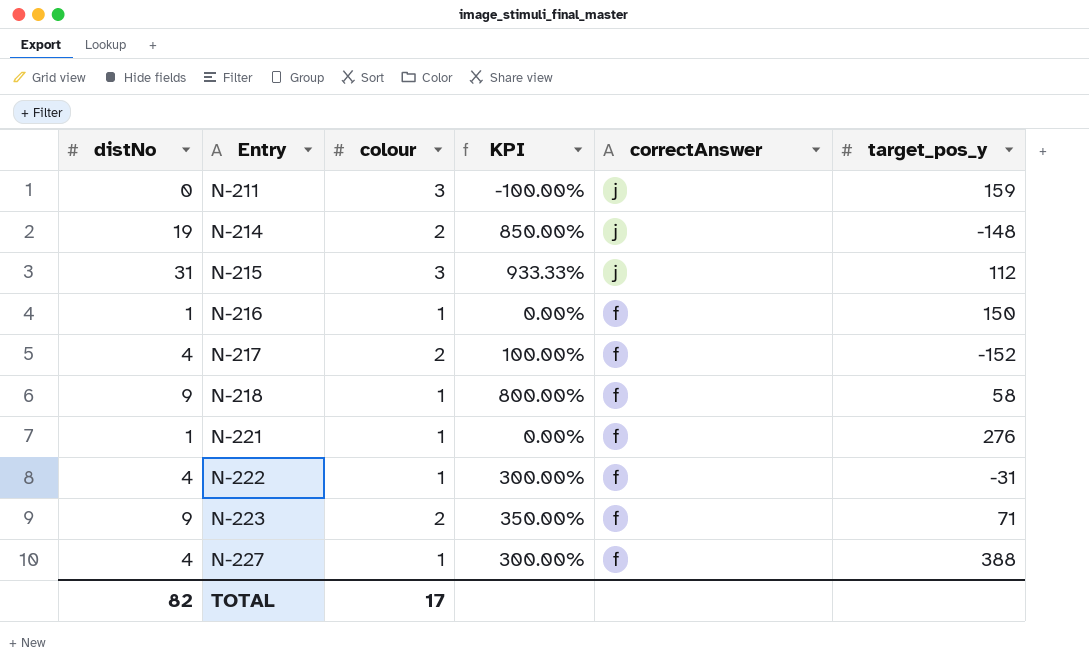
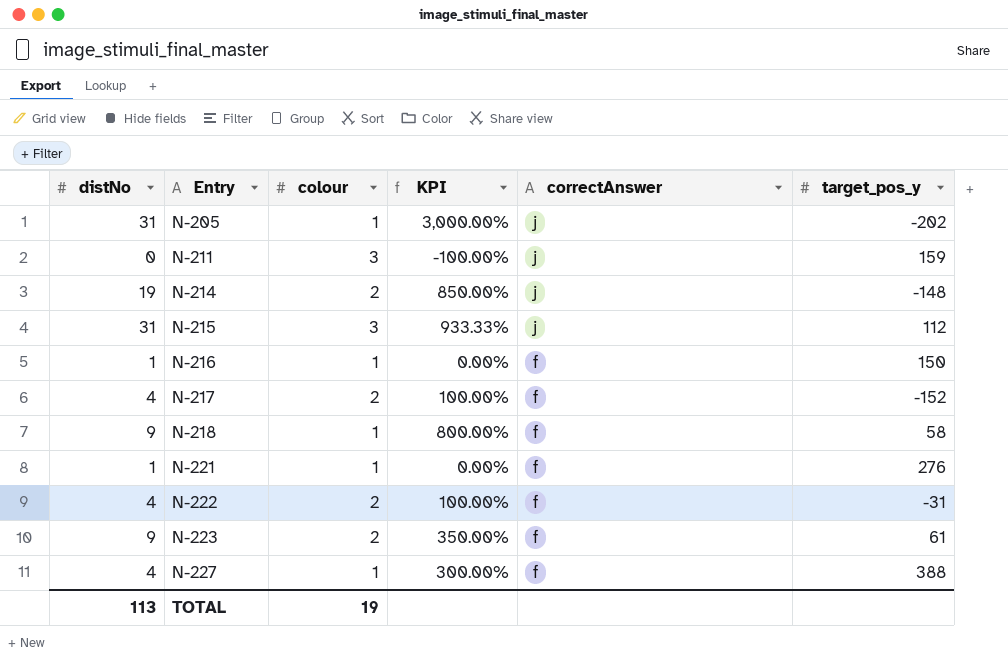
row N-205: none -> 31 | 1 | 3,000.00% | j | -202
N-222 | colour: 1 -> 2
N-222 | KPI: 300.00% -> 100.00%
N-223 | target_pos_y: 71 -> 61
TOTAL | distNo: 82 -> 113
TOTAL | colour: 17 -> 19

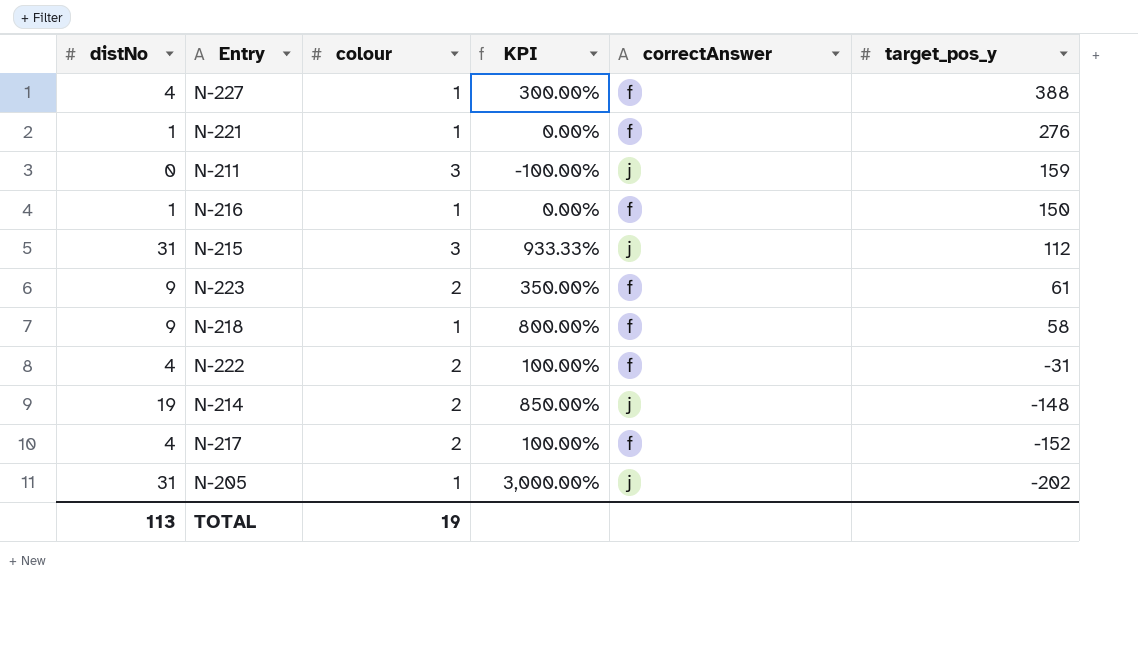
row order: Entry ascending -> target_pos_y descending

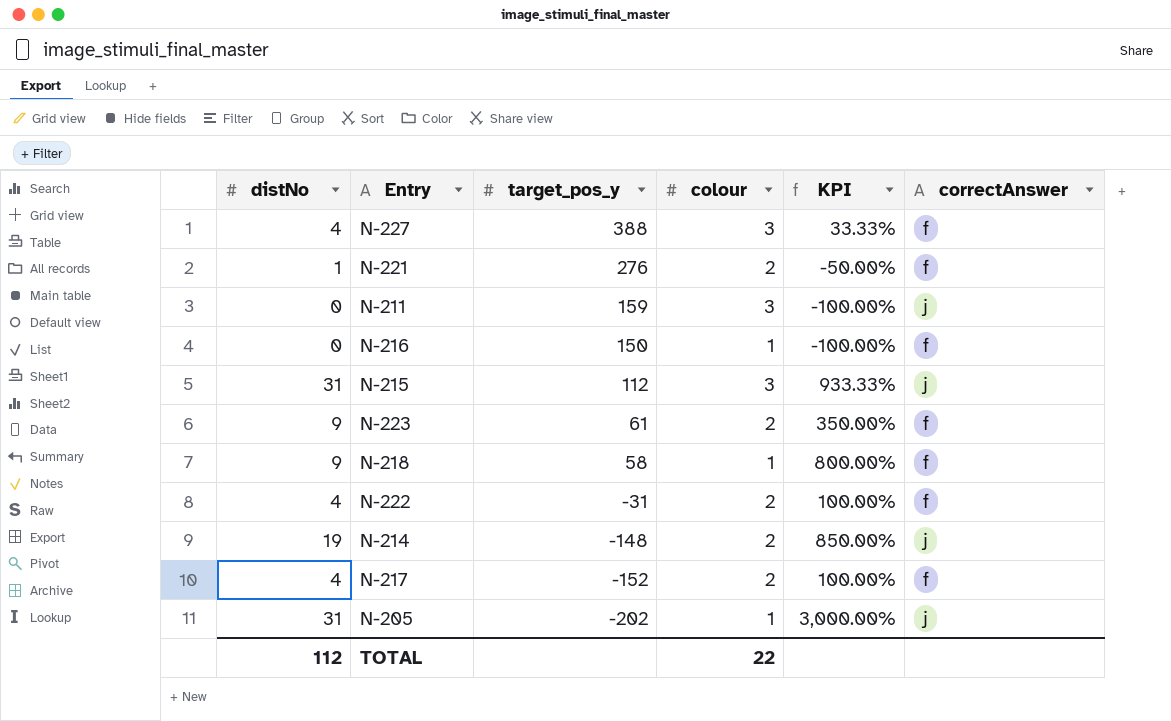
column target_pos_y | position: 6 -> 3
N-227 | colour: 1 -> 3
N-227 | KPI: 300.00% -> 33.33%
N-221 | colour: 1 -> 2
N-221 | KPI: 0.00% -> -50.00%
N-216 | distNo: 1 -> 0
N-216 | KPI: 0.00% -> -100.00%
TOTAL | distNo: 113 -> 112
TOTAL | colour: 19 -> 22

